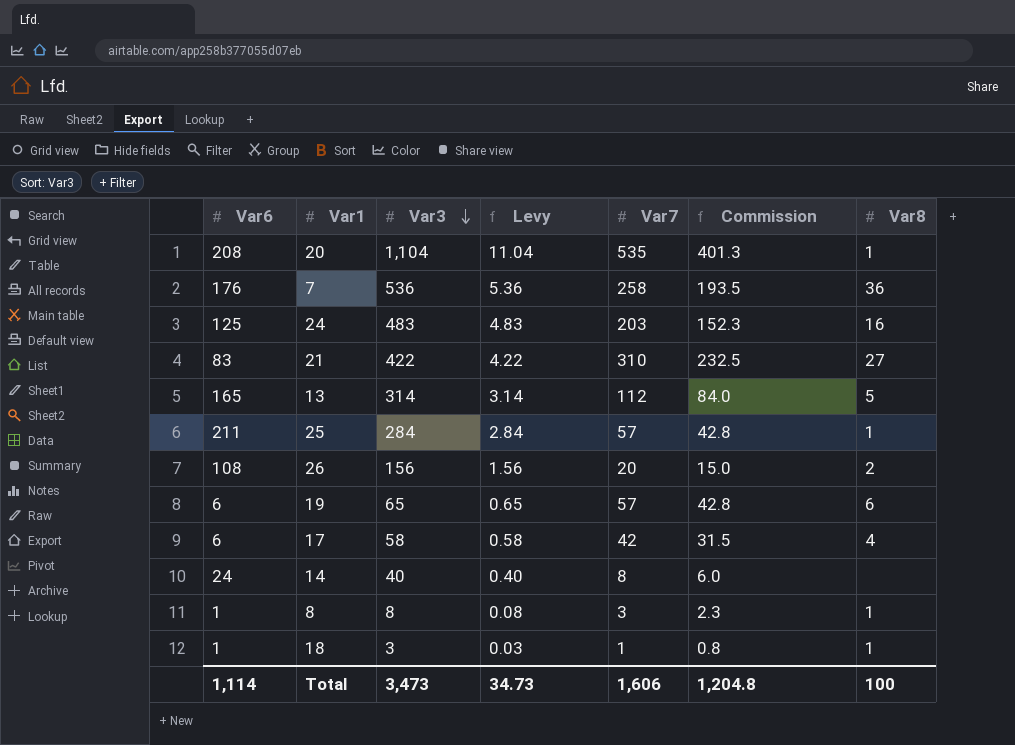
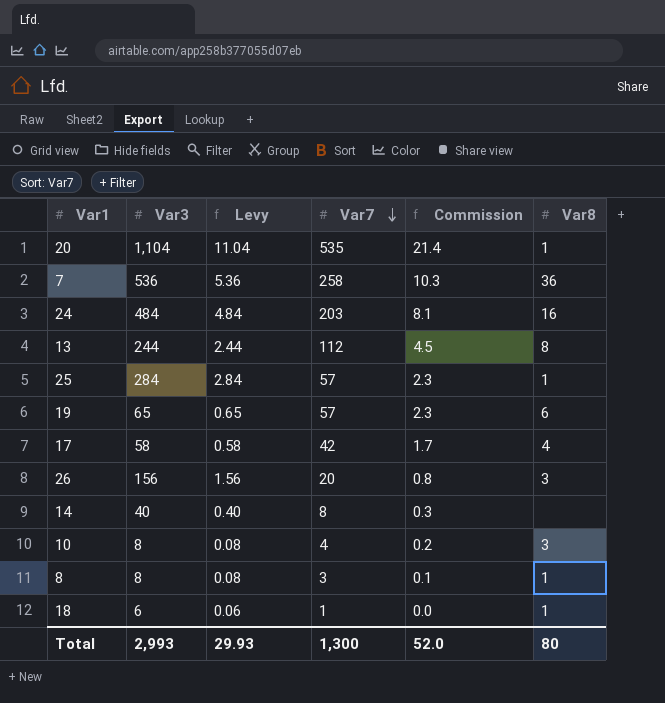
row order: Var3 descending -> Var7 descending
column Var6 | position: 1 -> none
column Commission | formula: [Var7] * 0.75 -> [Var7] * 0.04
row 21: 83 | 422 | 4.22 | 310 | 232.5 | 27 -> none
24 | Var3: 483 -> 484
24 | Levy: 4.83 -> 4.84
13 | Var3: 314 -> 244
13 | Levy: 3.14 -> 2.44
13 | Var8: 5 -> 8
26 | Var8: 2 -> 3
row 10: none -> 8 | 0.08 | 4 | 0.2 | 3
18 | Var3: 3 -> 6
18 | Levy: 0.03 -> 0.06
Total | Var3: 3,473 -> 2,993
Total | Levy: 34.73 -> 29.93
Total | Var7: 1,606 -> 1,300
Total | Commission: 1,204.8 -> 52.0
Total | Var8: 100 -> 80

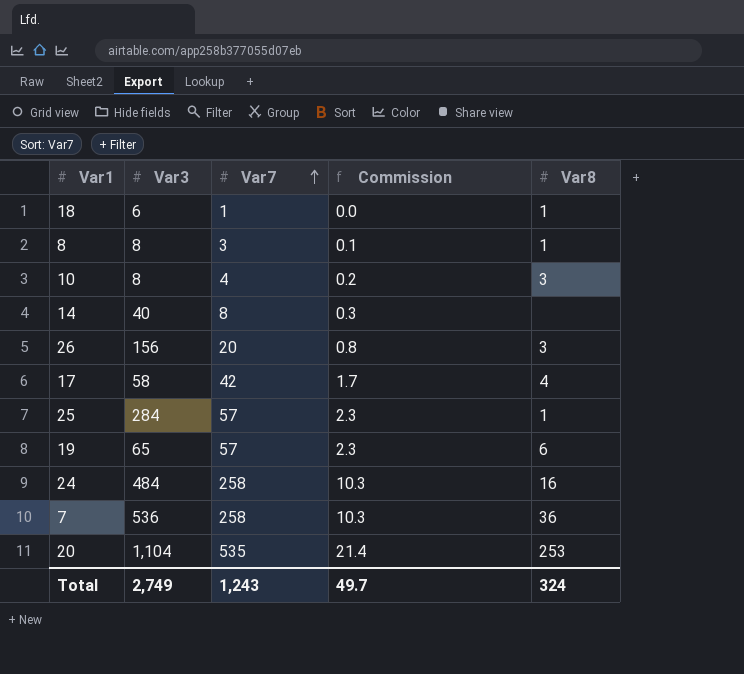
row order: Var7 descending -> Var7 ascending
column Levy | formula: [Var3] * 0.01 -> none
row 13: 244 | 2.44 | 112 | 4.5 | 8 -> none
24 | Var7: 203 -> 258
24 | Commission: 8.1 -> 10.3
20 | Var8: 1 -> 253
Total | Var3: 2,993 -> 2,749
Total | Var7: 1,300 -> 1,243
Total | Commission: 52.0 -> 49.7
Total | Var8: 80 -> 324

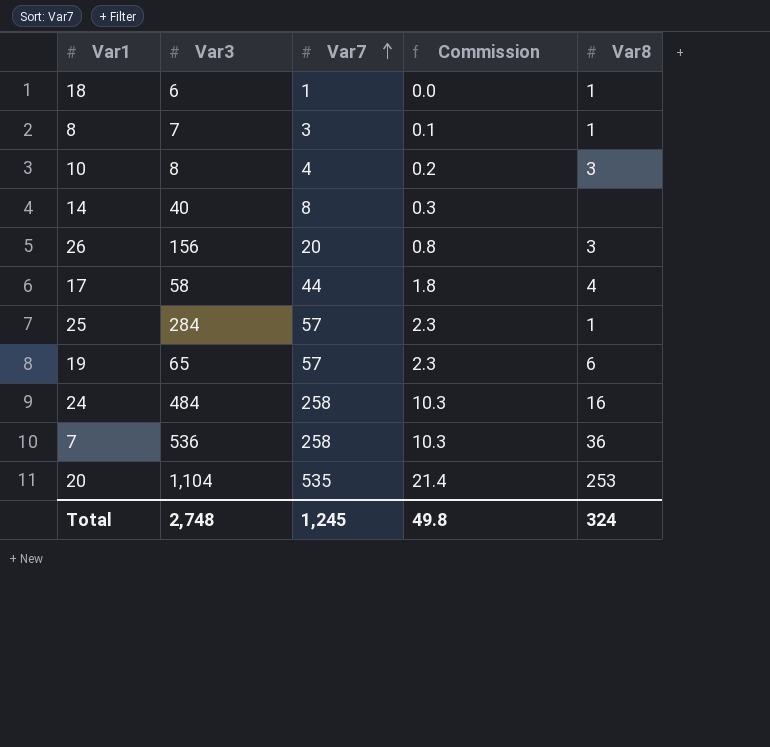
8 | Var3: 8 -> 7
17 | Var7: 42 -> 44
17 | Commission: 1.7 -> 1.8
Total | Var3: 2,749 -> 2,748
Total | Var7: 1,243 -> 1,245
Total | Commission: 49.7 -> 49.8

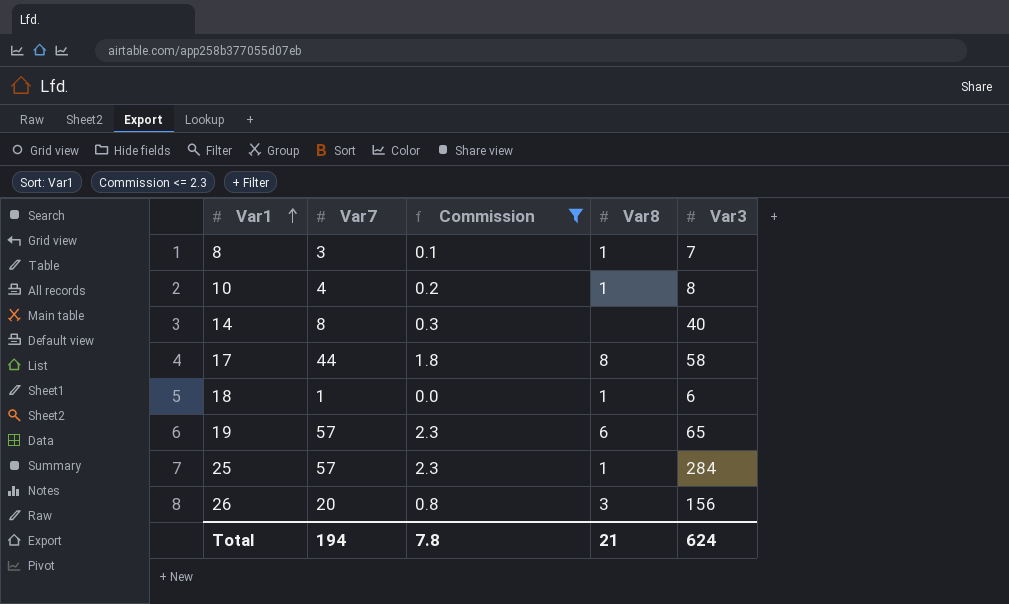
filter: none -> Commission <= 2.3
row order: Var7 ascending -> Var1 ascending
column Var3 | position: 2 -> 5
10 | Var8: 3 -> 1
17 | Var8: 4 -> 8
Total | Var7: 1,245 -> 194
Total | Commission: 49.8 -> 7.8
Total | Var8: 324 -> 21
Total | Var3: 2,748 -> 624

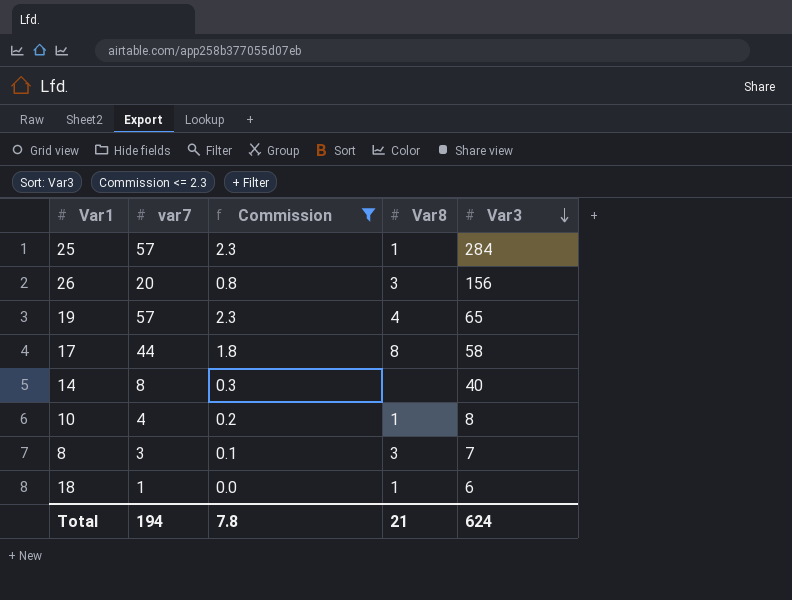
row order: Var1 ascending -> Var3 descending
column name: Var7 -> var7
19 | Var8: 6 -> 4
8 | Var8: 1 -> 3

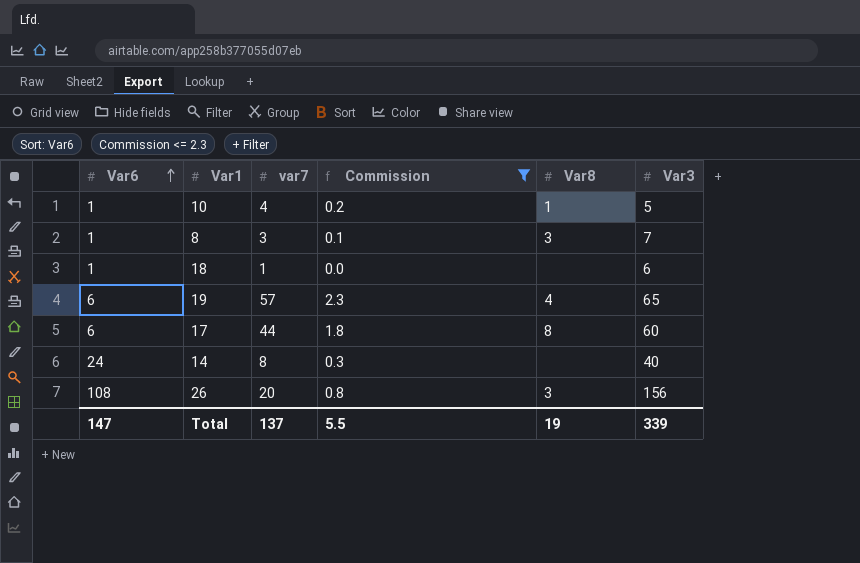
row order: Var3 descending -> Var6 ascending
column Var6 | position: none -> 1
row 25: 57 | 2.3 | 1 | 284 -> none
10 | Var3: 8 -> 5
18 | Var8: 1 -> none
17 | Var3: 58 -> 60
Total | var7: 194 -> 137
Total | Commission: 7.8 -> 5.5
Total | Var8: 21 -> 19
Total | Var3: 624 -> 339

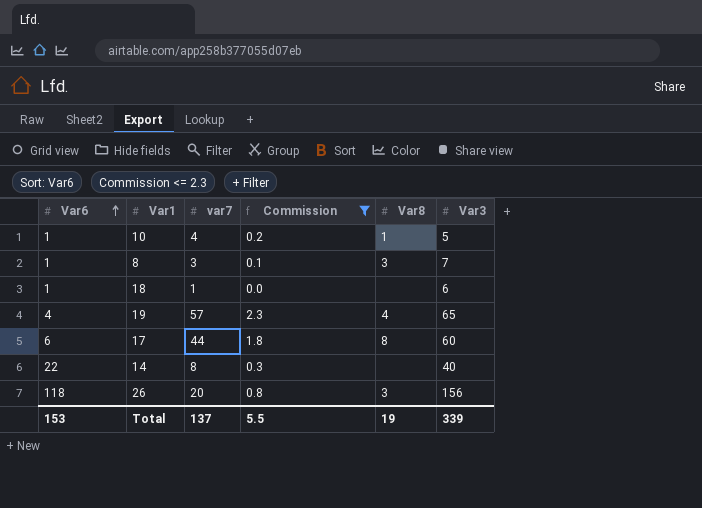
19 | Var6: 6 -> 4
14 | Var6: 24 -> 22
26 | Var6: 108 -> 118
Total | Var6: 147 -> 153

